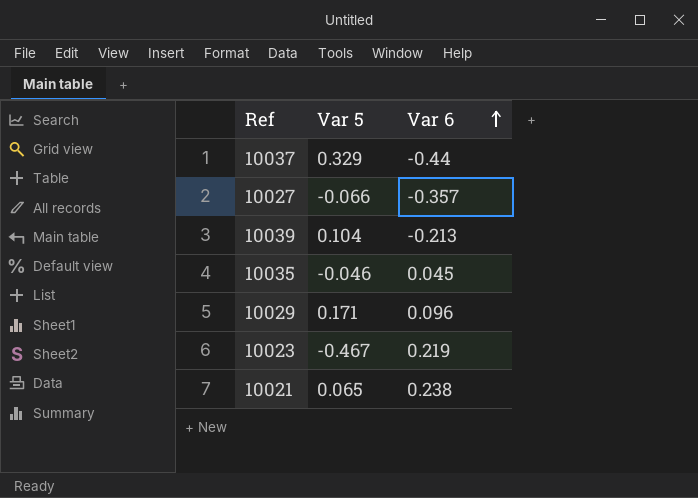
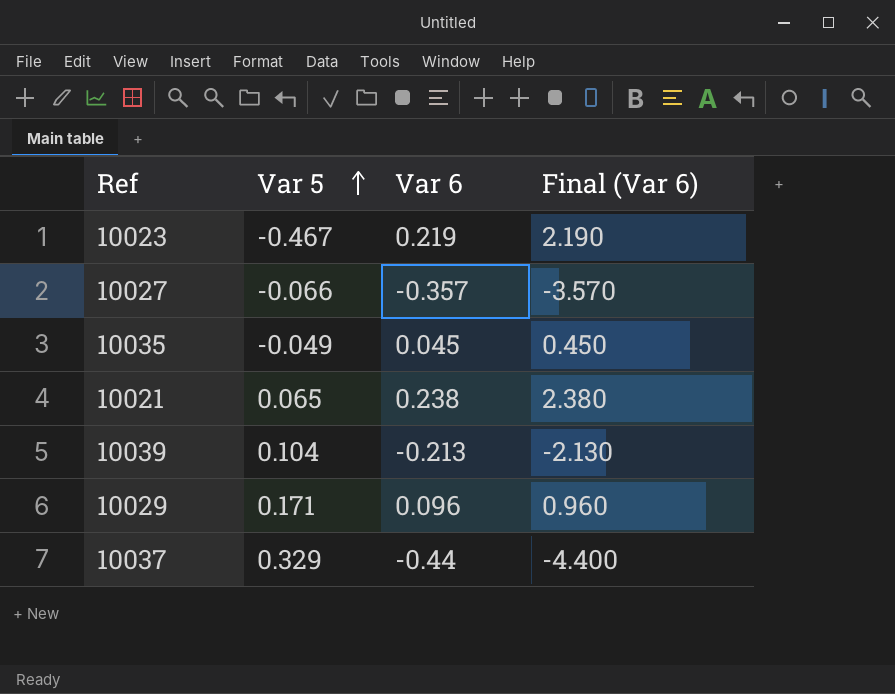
row order: Var 6 ascending -> Var 5 ascending
column Final (Var 6) | formula: none -> [Var 6] * 10
10035 | Var 5: -0.046 -> -0.049

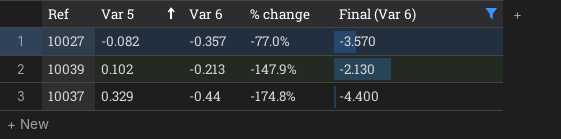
filter: none -> Final (Var 6) <= -2.130
column % change | formula: none -> ([Var 5] - [Var 6]) / [Var 6]
10027 | Var 5: -0.066 -> -0.082
10039 | Var 5: 0.104 -> 0.102

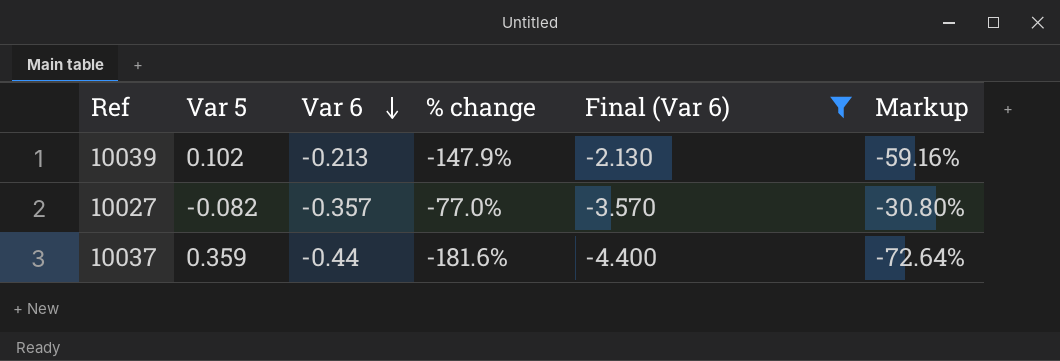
row order: Var 5 ascending -> Var 6 descending
column Markup | formula: none -> [% change] * 0.4
10037 | Var 5: 0.329 -> 0.359
10037 | % change: -174.8% -> -181.6%

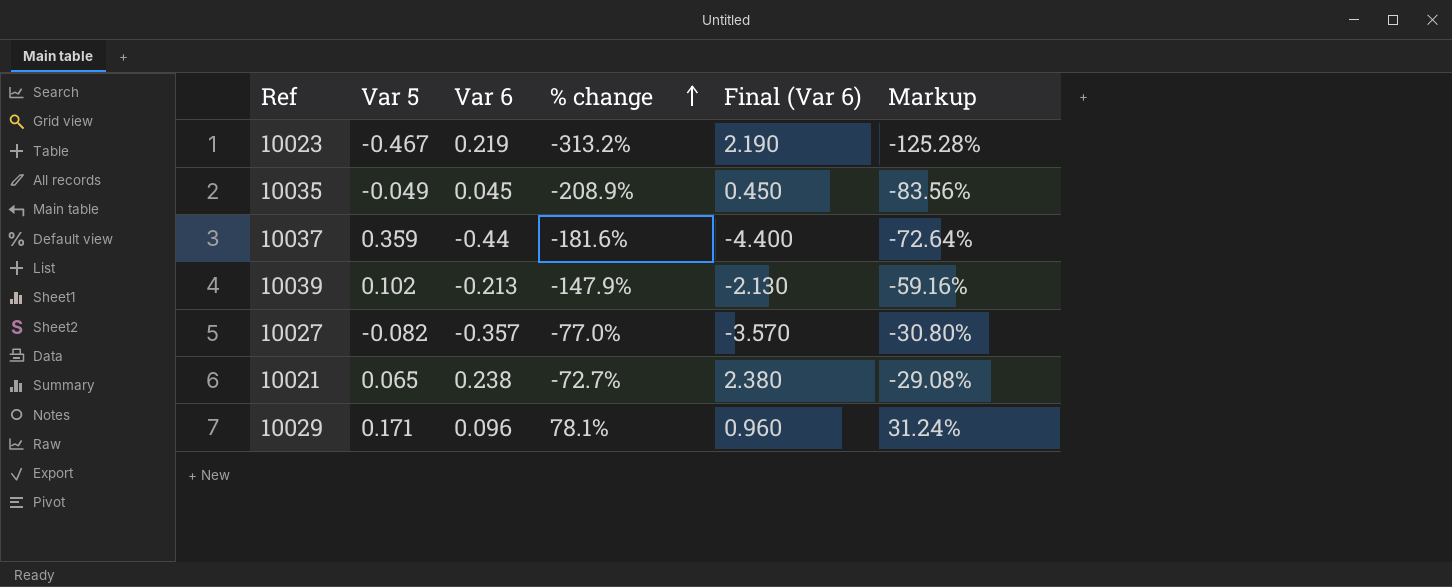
filter: Final (Var 6) <= -2.130 -> none
row order: Var 6 descending -> % change ascending

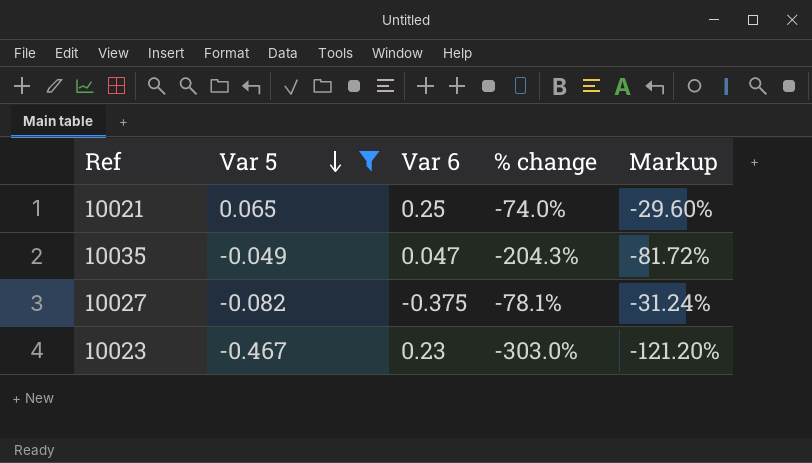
filter: none -> Var 5 <= 0.065
row order: % change ascending -> Var 5 descending
column Final (Var 6) | formula: [Var 6] * 10 -> none
10021 | Var 6: 0.238 -> 0.25
10021 | % change: -72.7% -> -74.0%
10021 | Markup: -29.08% -> -29.60%
10035 | Var 6: 0.045 -> 0.047
10035 | % change: -208.9% -> -204.3%
10035 | Markup: -83.56% -> -81.72%
10027 | Var 6: -0.357 -> -0.375
10027 | % change: -77.0% -> -78.1%
10027 | Markup: -30.80% -> -31.24%
10023 | Var 6: 0.219 -> 0.23
10023 | % change: -313.2% -> -303.0%
10023 | Markup: -125.28% -> -121.20%

